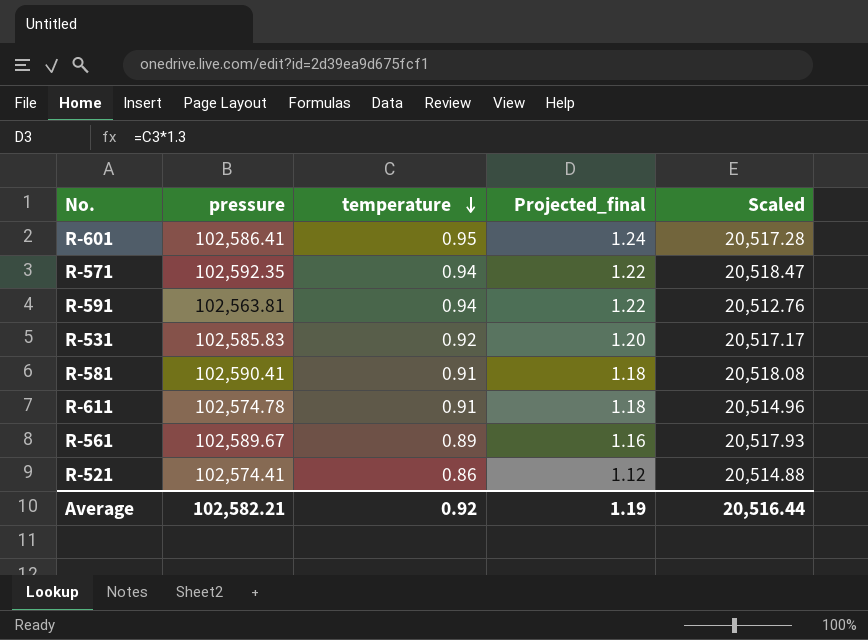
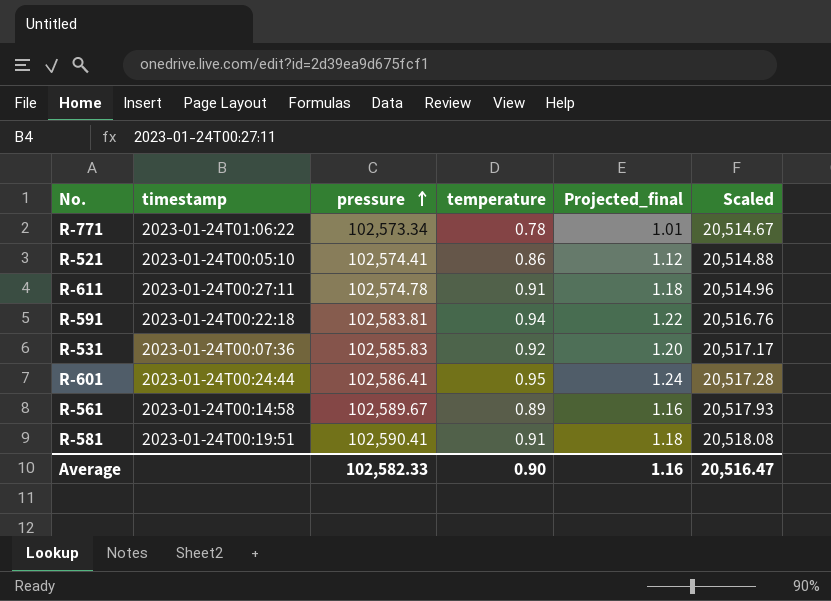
row order: temperature descending -> pressure ascending
column timestamp | position: none -> 2
row R-571: 102,592.35 | 0.94 | 1.22 | 20,518.47 -> none
row R-771: none -> 2023-01-24T01:06:22 | 102,573.34 | 0.78 | 1.01 | 20,514.67
R-591 | pressure: 102,563.81 -> 102,583.81
R-591 | Scaled: 20,512.76 -> 20,516.76
Average | pressure: 102,582.21 -> 102,582.33
Average | temperature: 0.92 -> 0.90
Average | Projected_final: 1.19 -> 1.16
Average | Scaled: 20,516.44 -> 20,516.47

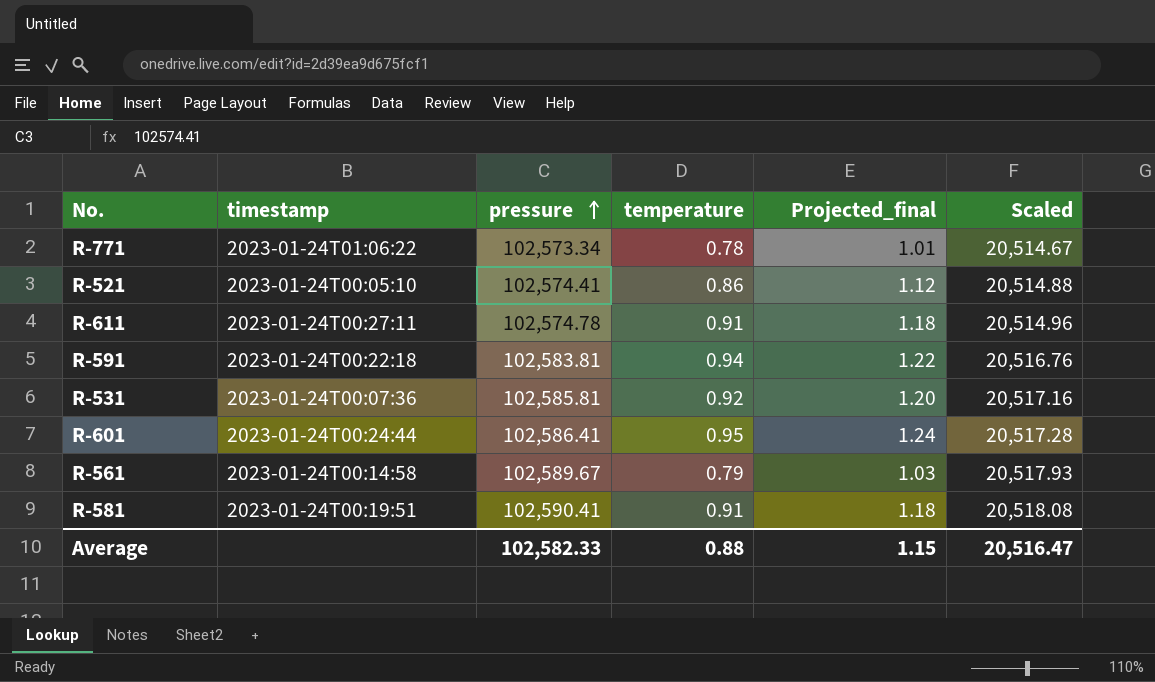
R-531 | pressure: 102,585.83 -> 102,585.81
R-531 | Scaled: 20,517.17 -> 20,517.16
R-561 | temperature: 0.89 -> 0.79
R-561 | Projected_final: 1.16 -> 1.03
Average | temperature: 0.90 -> 0.88
Average | Projected_final: 1.16 -> 1.15

